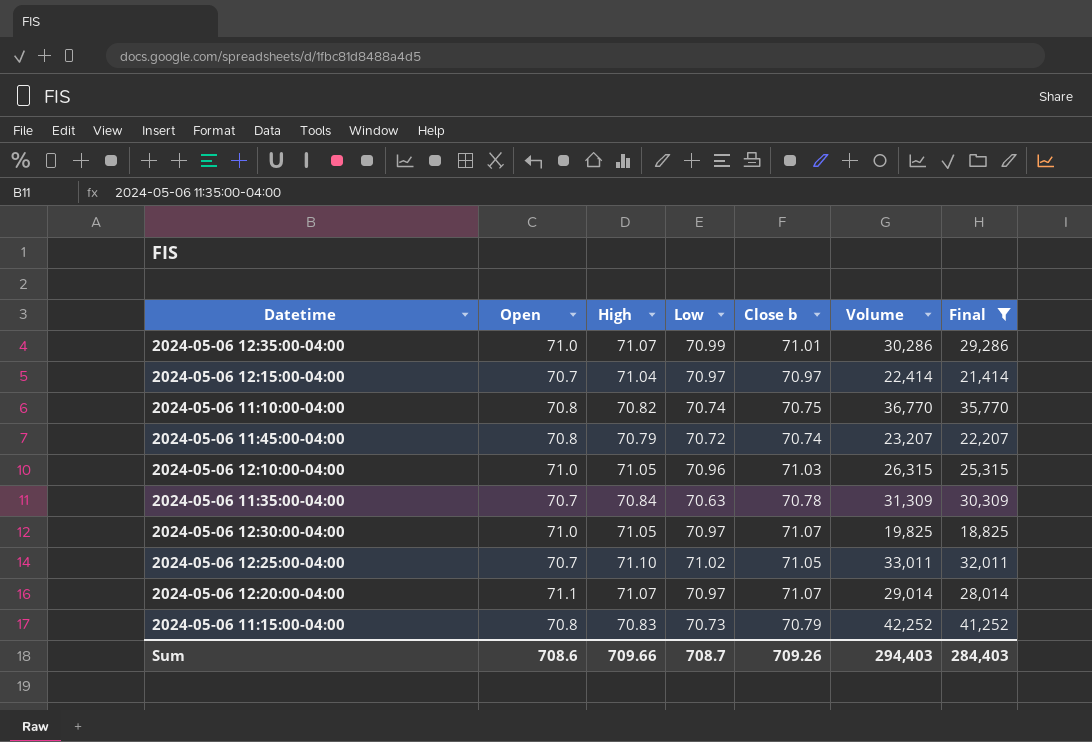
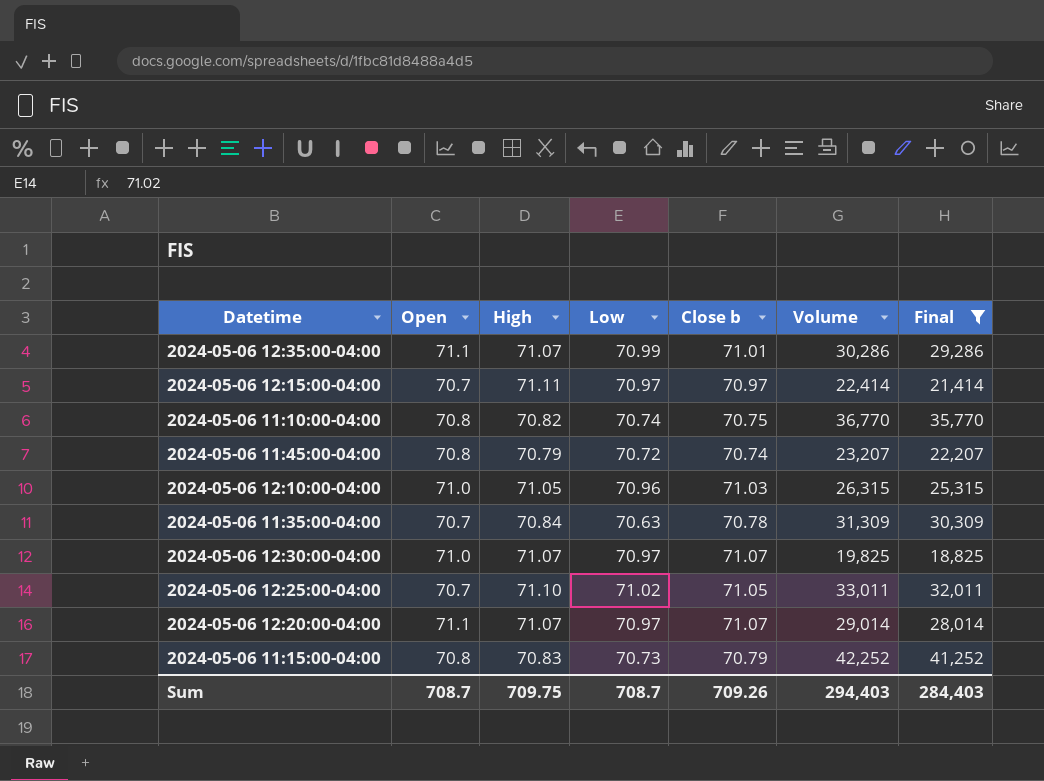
2024-05-06 12:35:00-04:00 | Open: 71.0 -> 71.1
2024-05-06 12:15:00-04:00 | High: 71.04 -> 71.11
2024-05-06 12:30:00-04:00 | High: 71.05 -> 71.07
Sum | Open: 708.6 -> 708.7
Sum | High: 709.66 -> 709.75

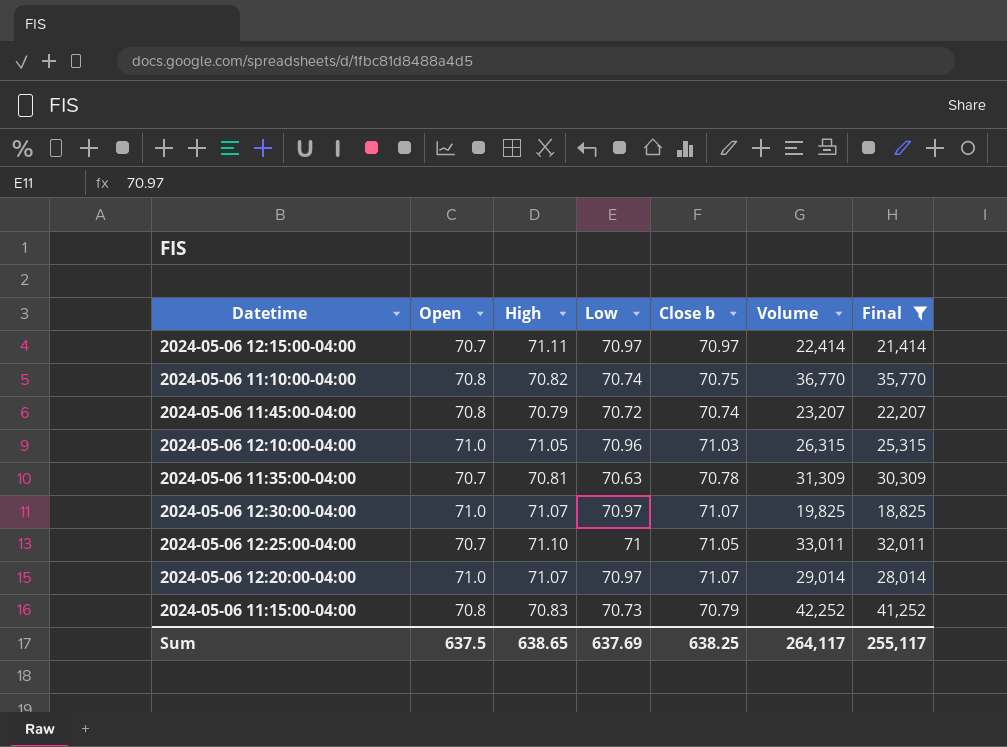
row 2024-05-06 12:35:00-04:00: 71.1 | 71.07 | 70.99 | 71.01 | 30,286 | 29,286 -> none
2024-05-06 11:35:00-04:00 | High: 70.84 -> 70.81
2024-05-06 12:25:00-04:00 | Low: 71.02 -> 71
2024-05-06 12:20:00-04:00 | Open: 71.1 -> 71.0
Sum | Open: 708.7 -> 637.5
Sum | High: 709.75 -> 638.65
Sum | Low: 708.7 -> 637.69
Sum | Close b: 709.26 -> 638.25
Sum | Volume: 294,403 -> 264,117
Sum | Final: 284,403 -> 255,117

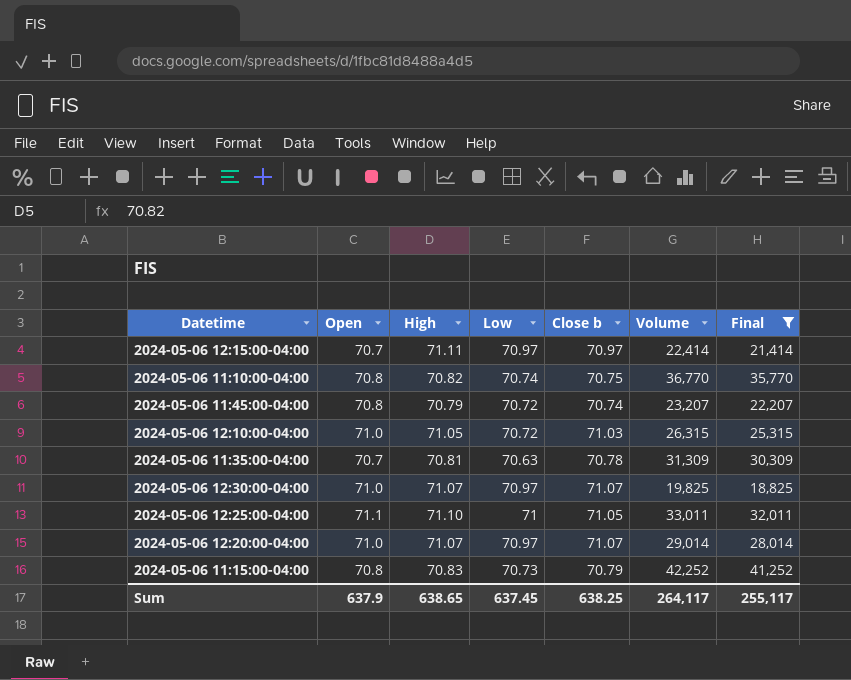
2024-05-06 12:10:00-04:00 | Low: 70.96 -> 70.72
2024-05-06 12:25:00-04:00 | Open: 70.7 -> 71.1
Sum | Open: 637.5 -> 637.9
Sum | Low: 637.69 -> 637.45

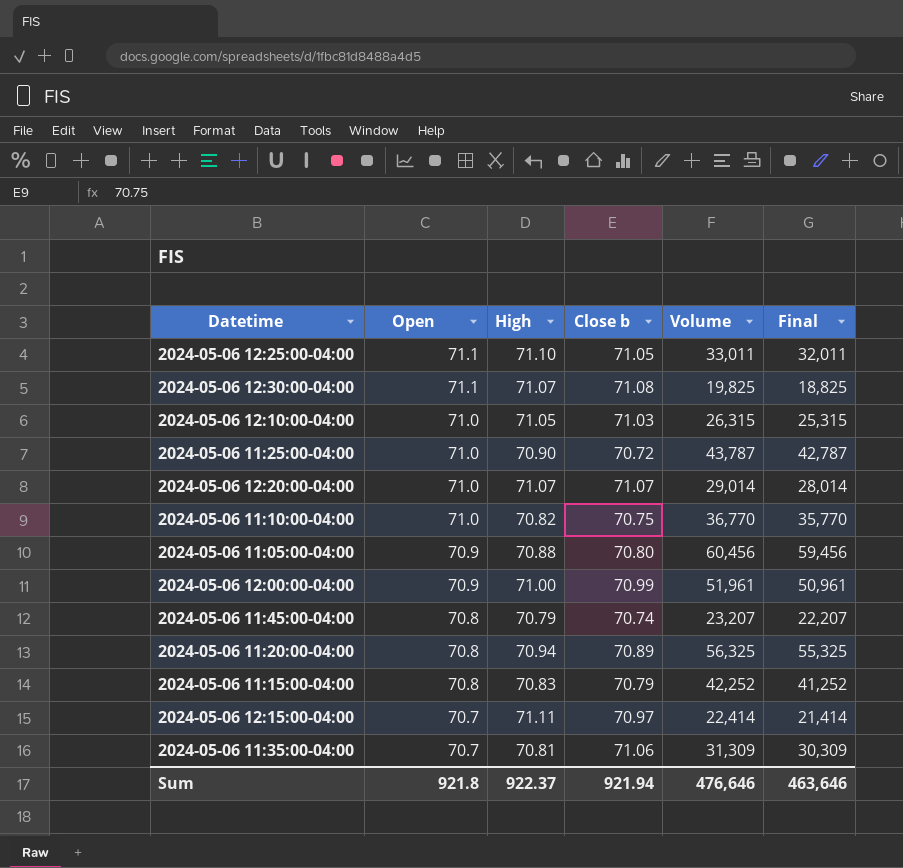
filter: Final <= 41,252 -> none
row order: none -> Open descending
column Low | position: 4 -> none
2024-05-06 12:30:00-04:00 | Open: 71.0 -> 71.1
2024-05-06 12:30:00-04:00 | Close b: 71.07 -> 71.08
2024-05-06 11:10:00-04:00 | Open: 70.8 -> 71.0
2024-05-06 11:35:00-04:00 | Close b: 70.78 -> 71.06
Sum | Open: 637.9 -> 921.8
Sum | High: 638.65 -> 922.37
Sum | Close b: 638.25 -> 921.94
Sum | Volume: 264,117 -> 476,646
Sum | Final: 255,117 -> 463,646

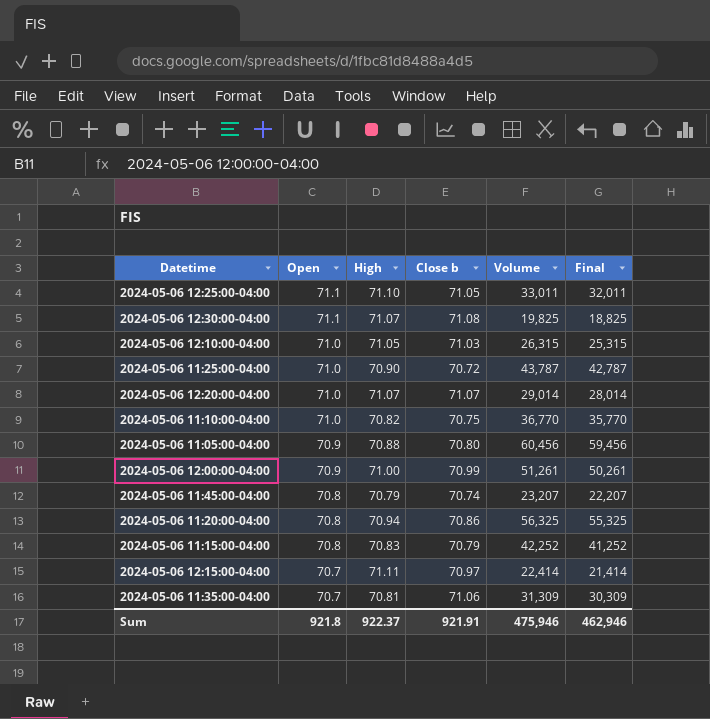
2024-05-06 12:00:00-04:00 | Volume: 51,961 -> 51,261
2024-05-06 12:00:00-04:00 | Final: 50,961 -> 50,261
2024-05-06 11:20:00-04:00 | Close b: 70.89 -> 70.86
Sum | Close b: 921.94 -> 921.91
Sum | Volume: 476,646 -> 475,946
Sum | Final: 463,646 -> 462,946

